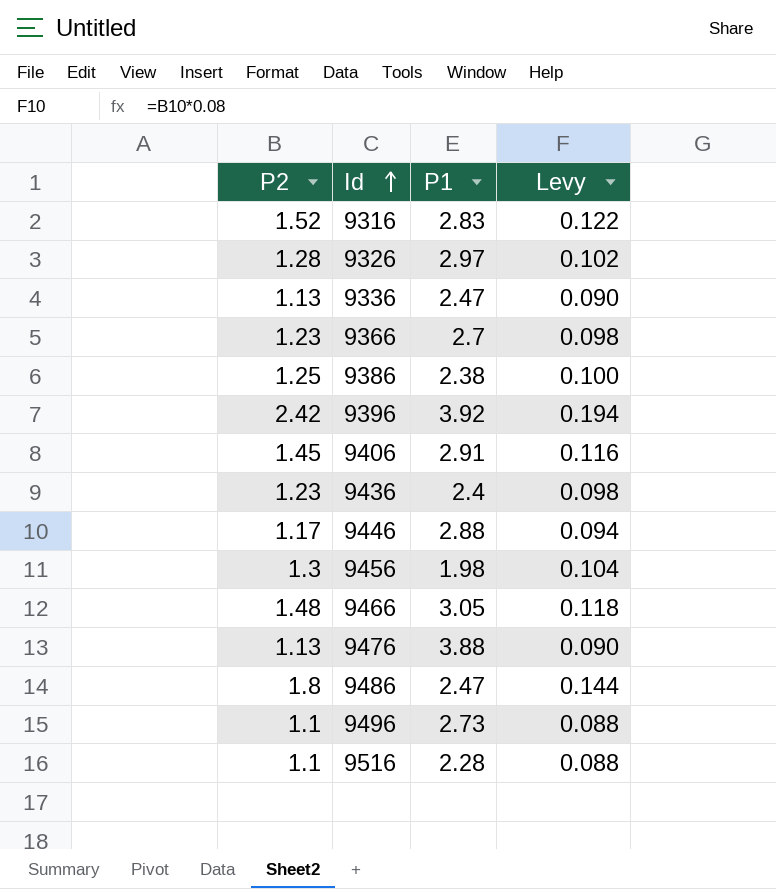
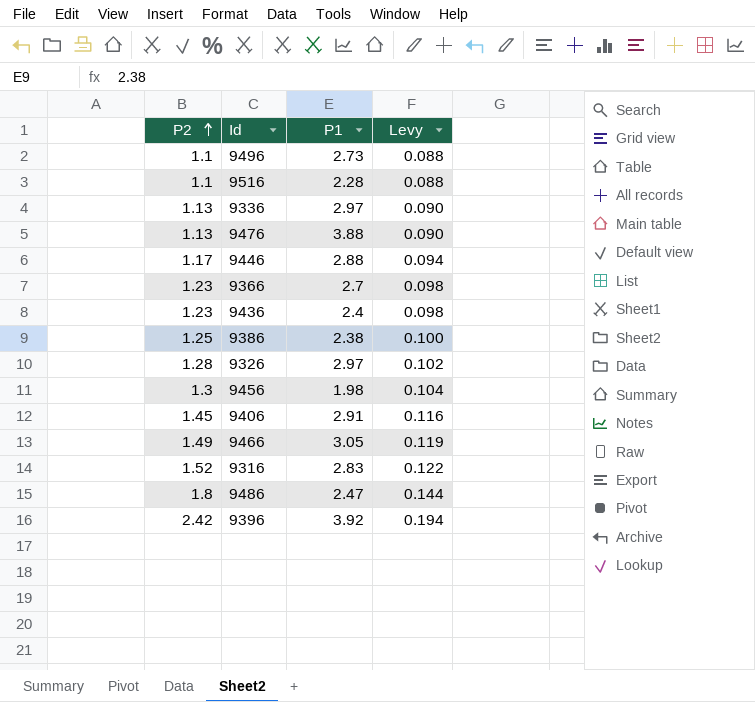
row order: Id ascending -> P2 ascending
9336 | P1: 2.47 -> 2.97
9466 | P2: 1.48 -> 1.49
9466 | Levy: 0.118 -> 0.119

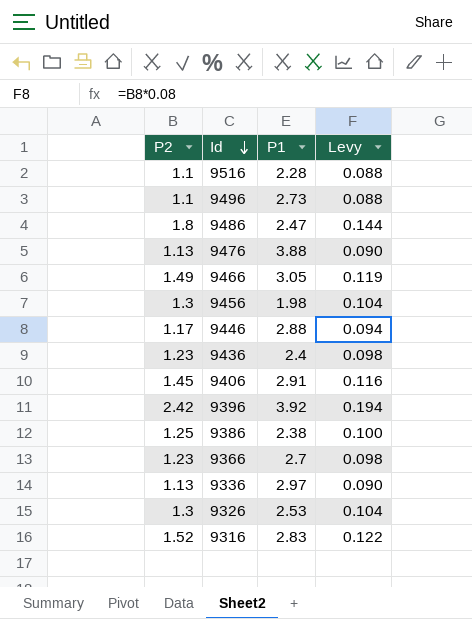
row order: P2 ascending -> Id descending
9326 | P2: 1.28 -> 1.3
9326 | P1: 2.97 -> 2.53
9326 | Levy: 0.102 -> 0.104

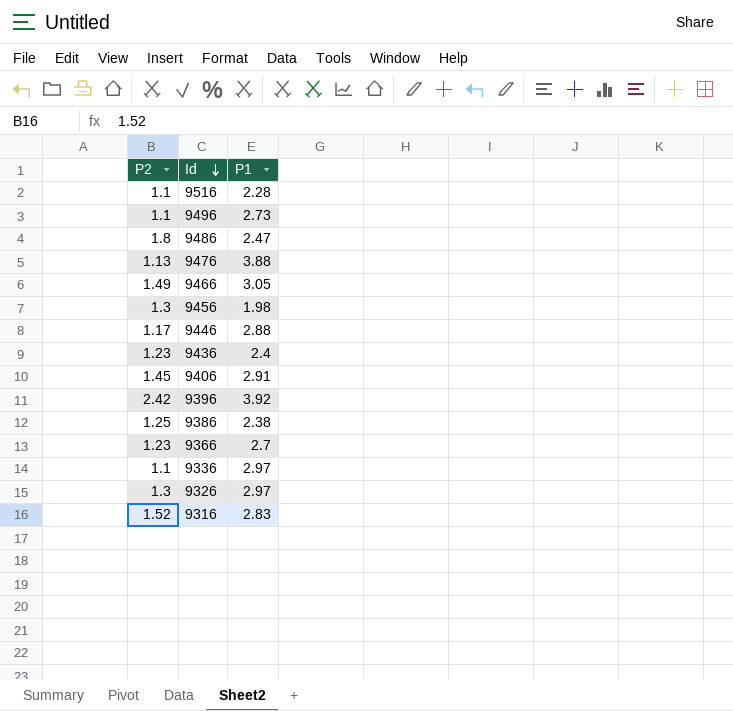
column Levy | formula: [P2] * 0.08 -> none
9336 | P2: 1.13 -> 1.1
9326 | P1: 2.53 -> 2.97

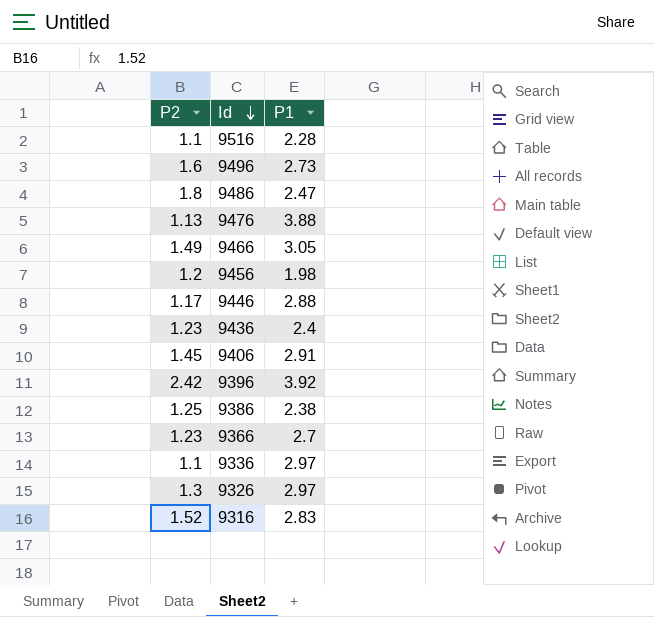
9496 | P2: 1.1 -> 1.6
9456 | P2: 1.3 -> 1.2

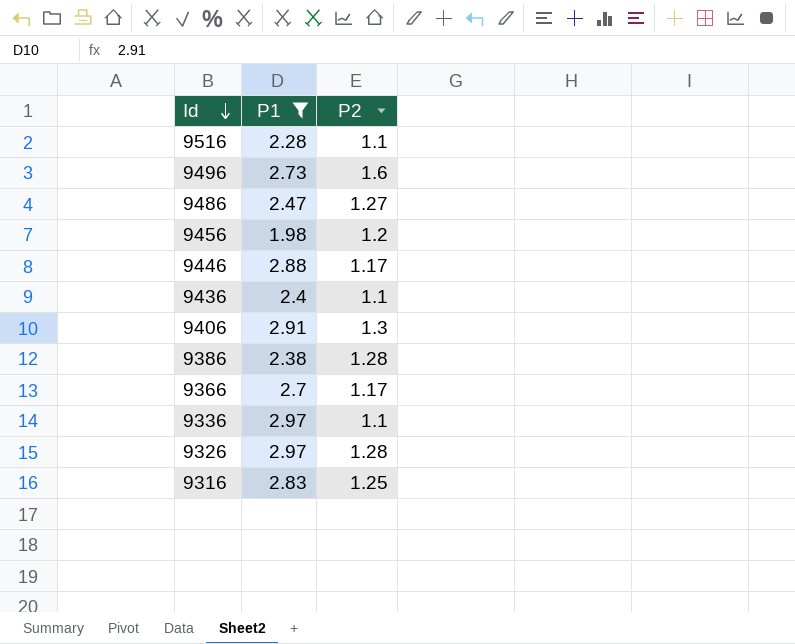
filter: none -> P1 <= 2.97
column P2 | position: 1 -> 3
9486 | P2: 1.8 -> 1.27
9436 | P2: 1.23 -> 1.1
9406 | P2: 1.45 -> 1.3
9386 | P2: 1.25 -> 1.28
9366 | P2: 1.23 -> 1.17
9326 | P2: 1.3 -> 1.28
9316 | P2: 1.52 -> 1.25

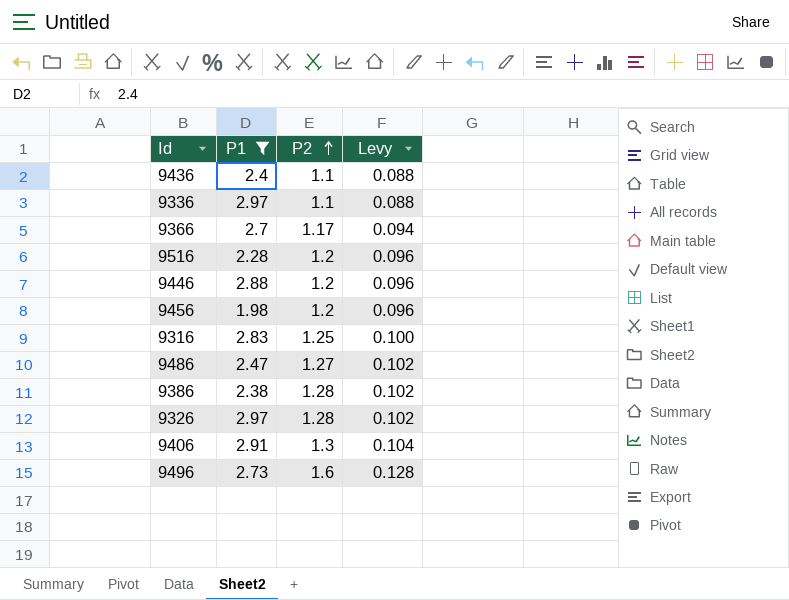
row order: Id descending -> P2 ascending
column Levy | formula: none -> [P2] * 0.08
9516 | P2: 1.1 -> 1.2
9446 | P2: 1.17 -> 1.2

